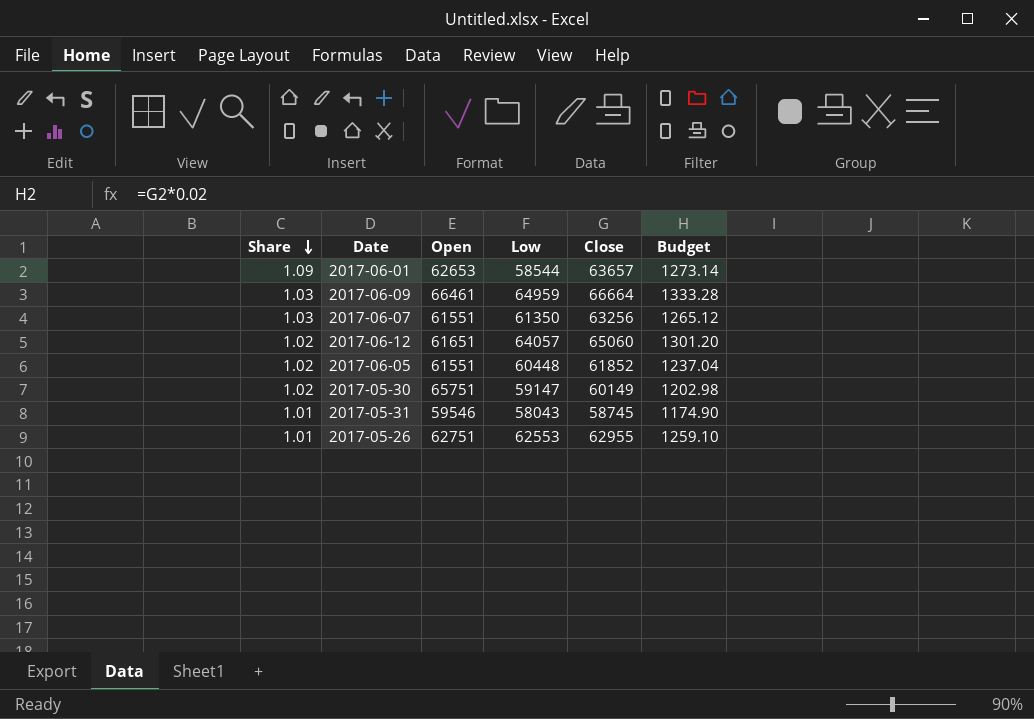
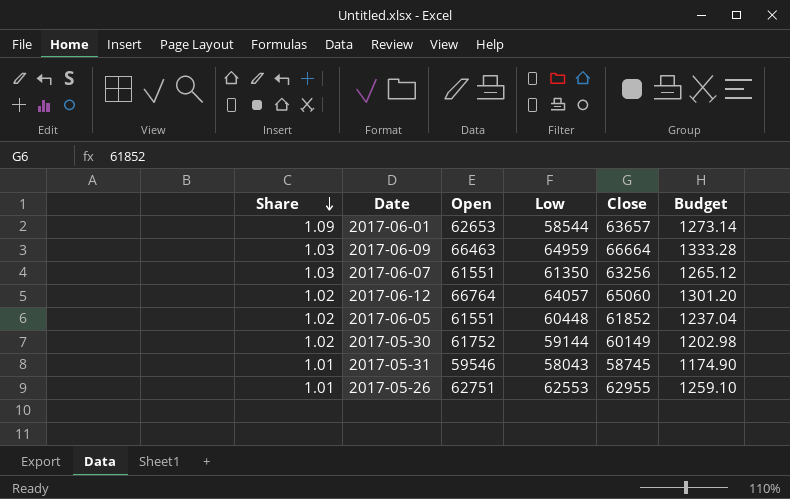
2017-06-09 | Open: 66461 -> 66463
2017-06-12 | Open: 61651 -> 66764
2017-05-30 | Open: 65751 -> 61752
2017-05-30 | Low: 59147 -> 59144

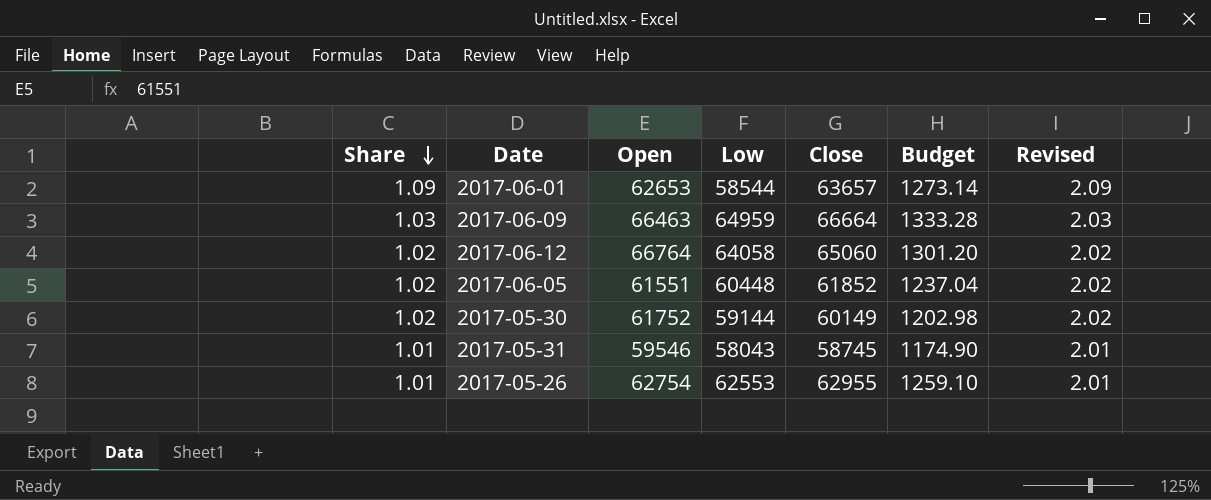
column Revised | formula: none -> [Share] + 1
row 2017-06-07: 1.03 | 61551 | 61350 | 63256 | 1265.12 -> none
2017-06-12 | Low: 64057 -> 64058
2017-05-26 | Open: 62751 -> 62754

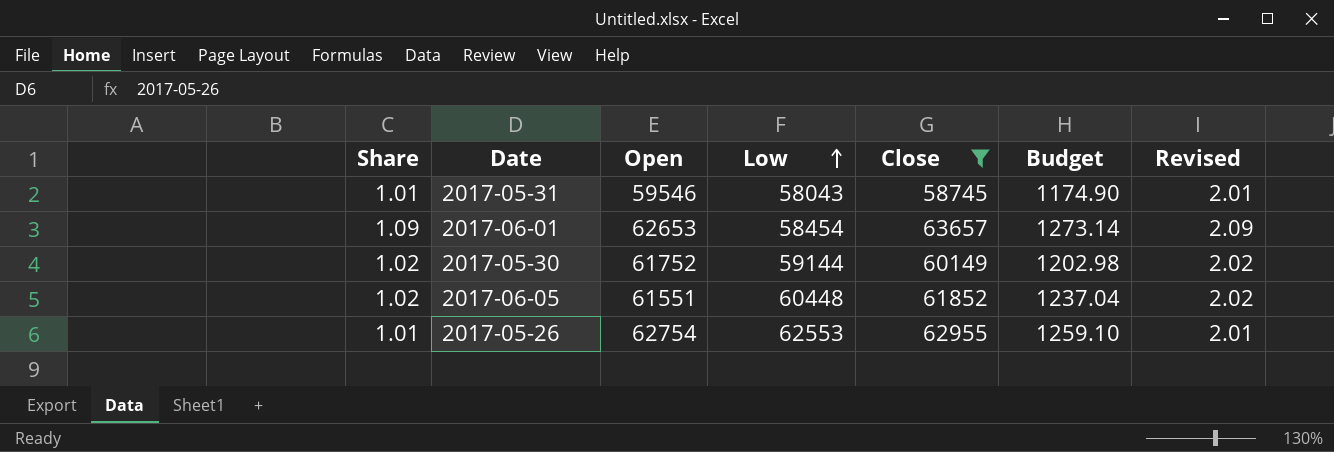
filter: none -> Close <= 63657
row order: Share descending -> Low ascending
2017-06-01 | Low: 58544 -> 58454

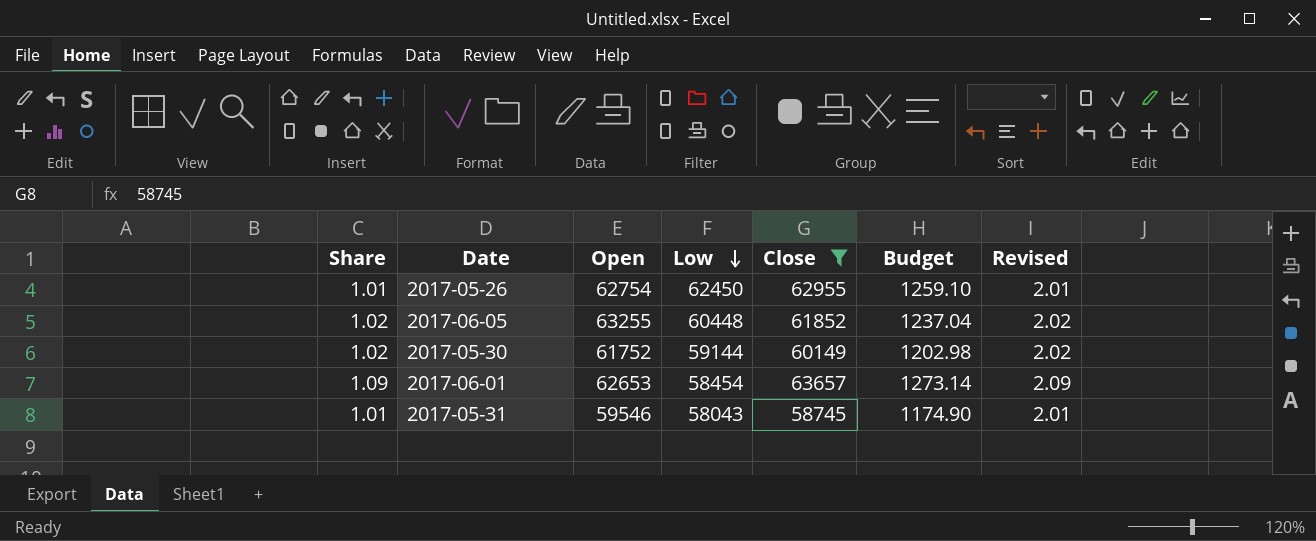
row order: Low ascending -> Low descending
2017-05-26 | Low: 62553 -> 62450
2017-06-05 | Open: 61551 -> 63255

